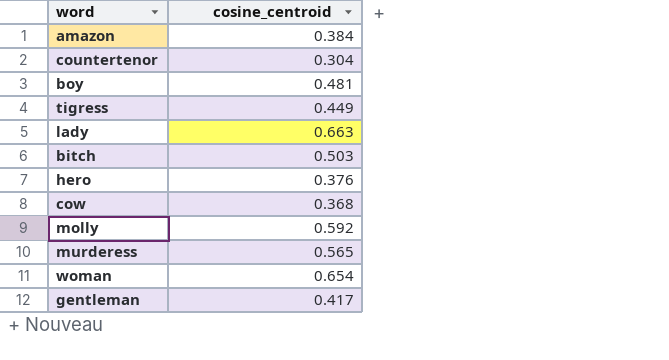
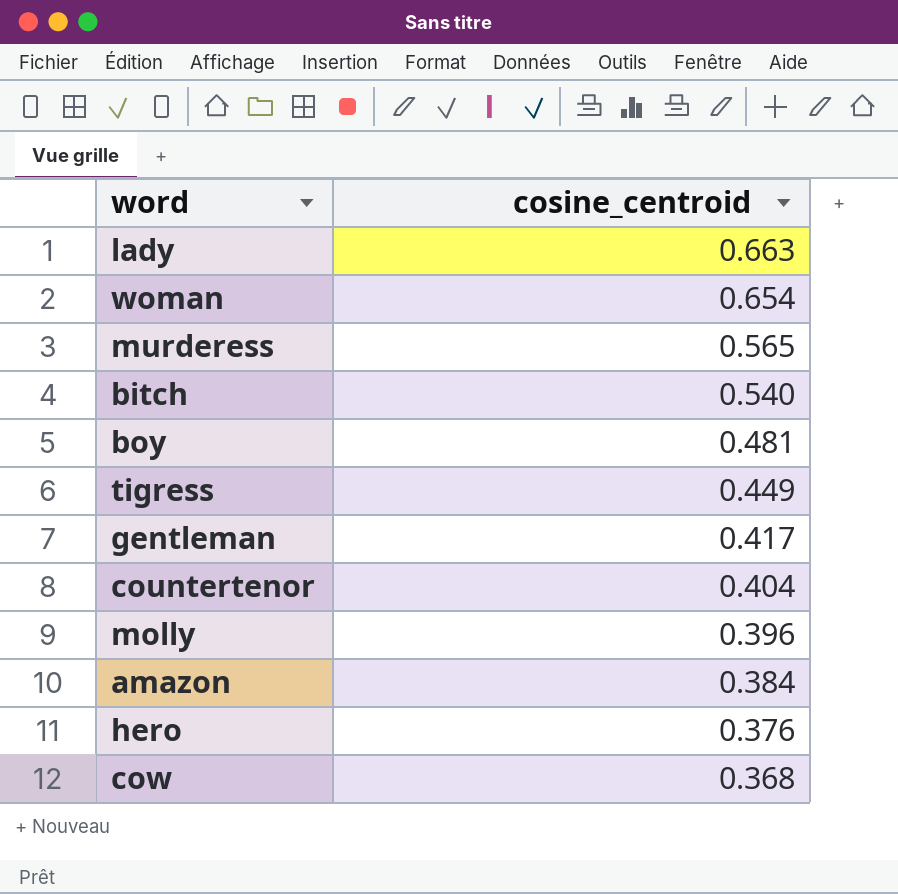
row order: none -> cosine_centroid descending
bitch | cosine_centroid: 0.503 -> 0.540
countertenor | cosine_centroid: 0.304 -> 0.404
molly | cosine_centroid: 0.592 -> 0.396

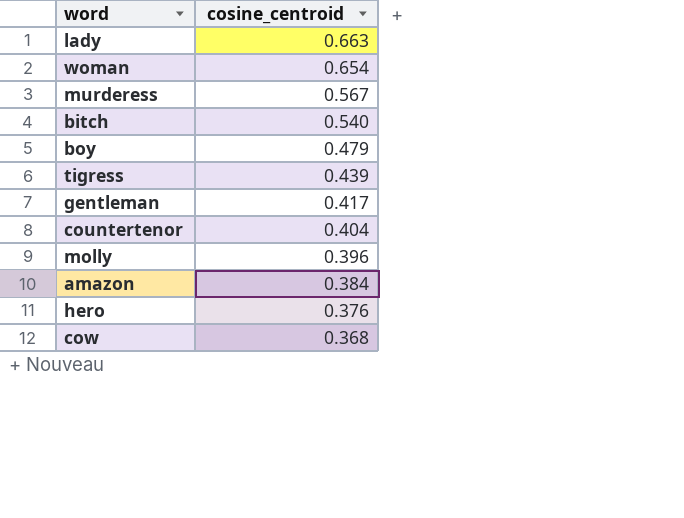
murderess | cosine_centroid: 0.565 -> 0.567
boy | cosine_centroid: 0.481 -> 0.479
tigress | cosine_centroid: 0.449 -> 0.439

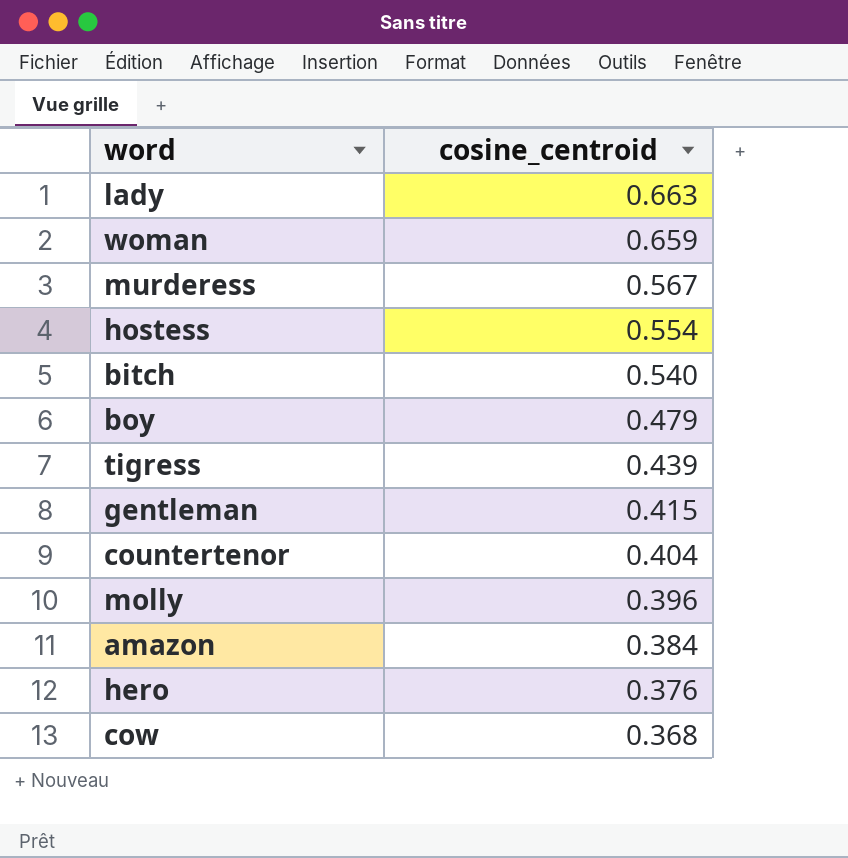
woman | cosine_centroid: 0.654 -> 0.659
row hostess: none -> 0.554
gentleman | cosine_centroid: 0.417 -> 0.415

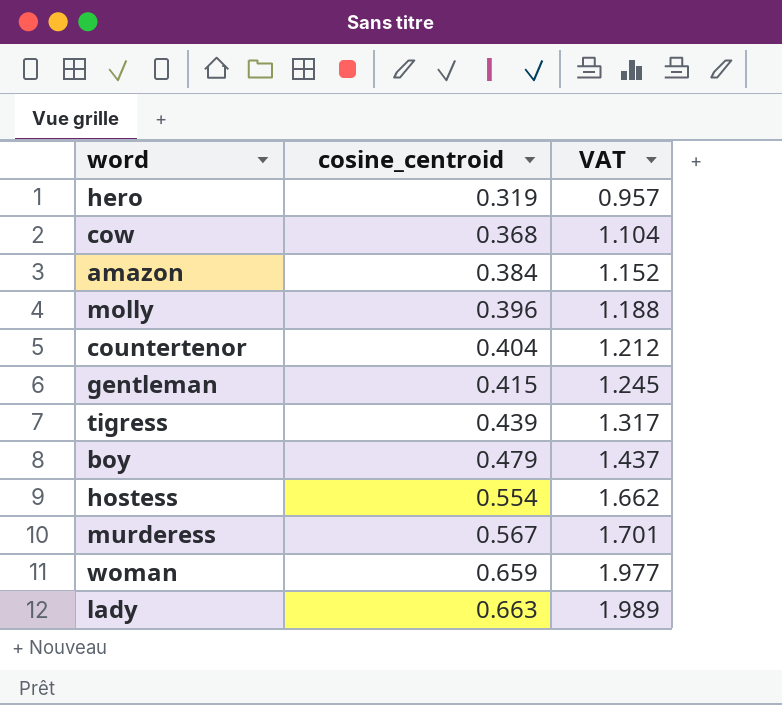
row order: cosine_centroid descending -> cosine_centroid ascending
column VAT | formula: none -> [cosine_centroid] * 3
row bitch: 0.540 -> none
hero | cosine_centroid: 0.376 -> 0.319

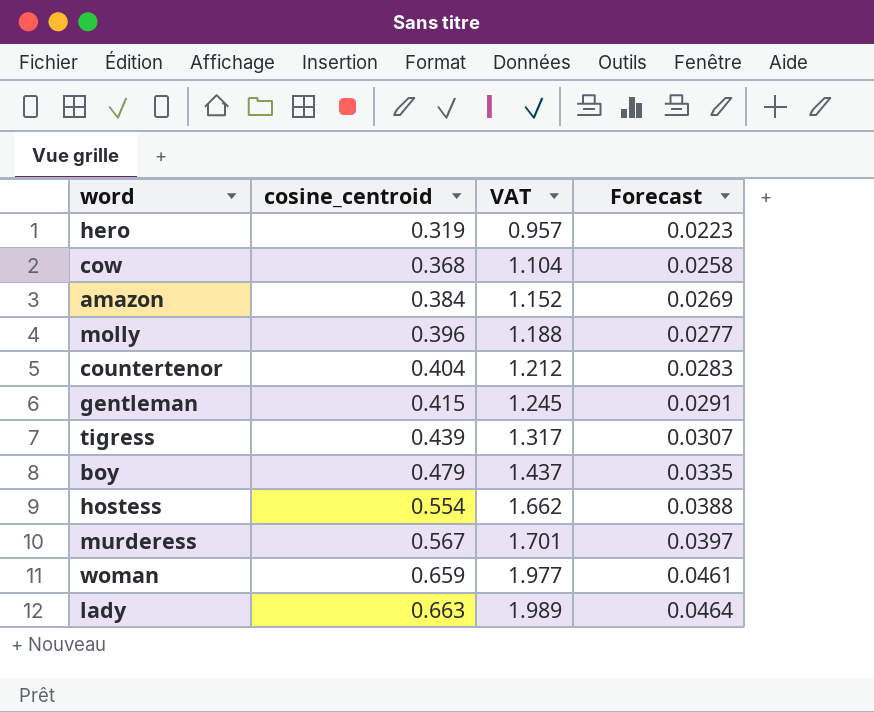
column Forecast | formula: none -> [cosine_centroid] * 0.07

